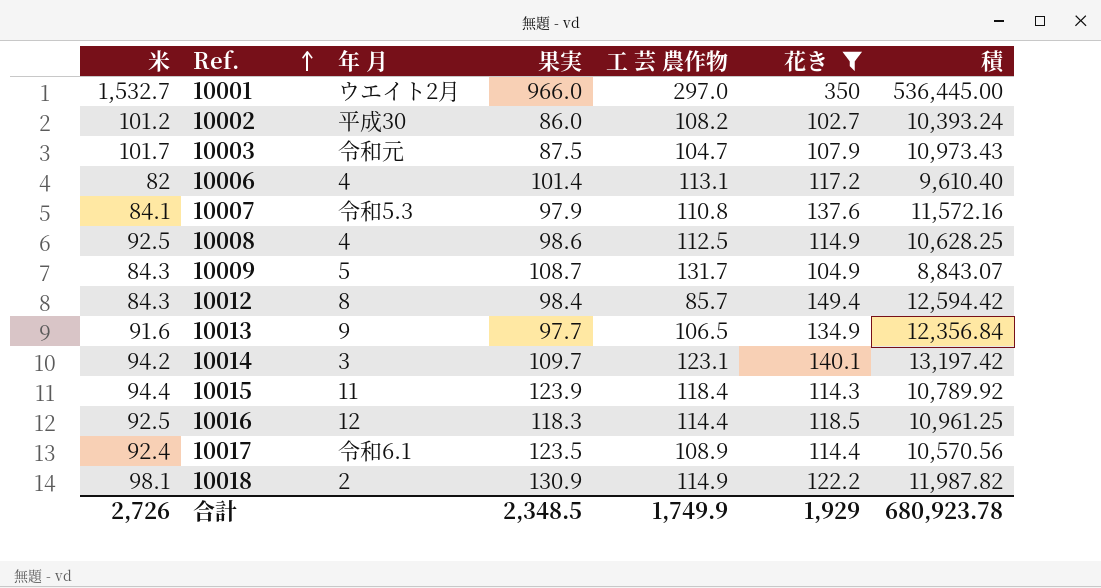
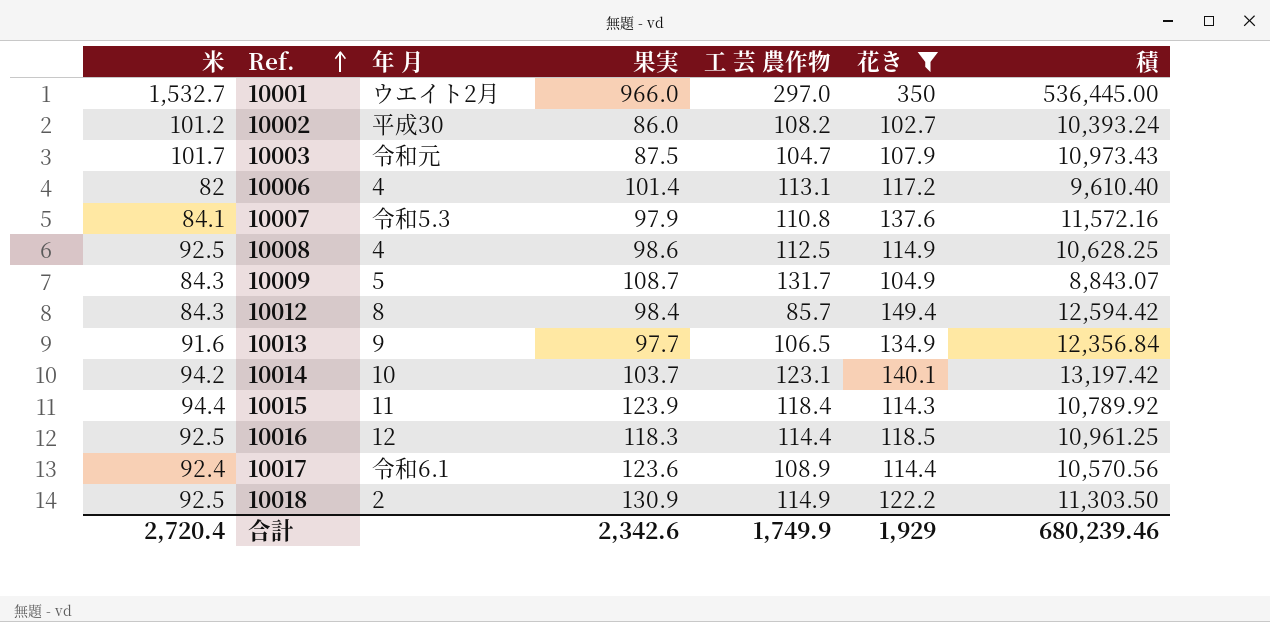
10014 | 年 月: 3 -> 10
10014 | 果実: 109.7 -> 103.7
10017 | 果実: 123.5 -> 123.6
10018 | 米: 98.1 -> 92.5
10018 | 積: 11,987.82 -> 11,303.50
合計 | 米: 2,726 -> 2,720.4
合計 | 果実: 2,348.5 -> 2,342.6
合計 | 積: 680,923.78 -> 680,239.46

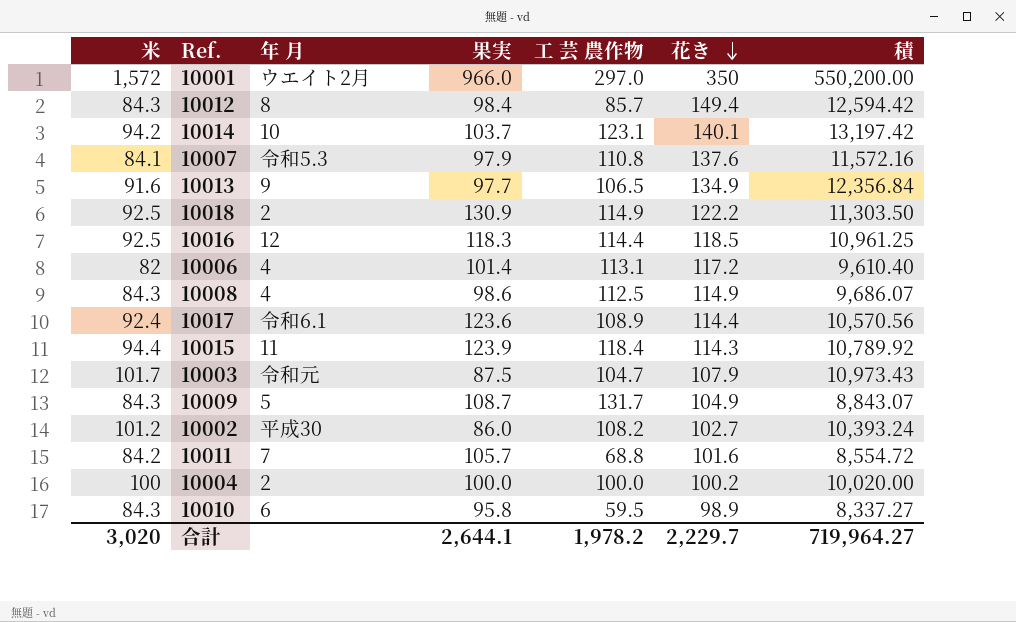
filter: 花き >= 102.7 -> none
row order: Ref. ascending -> 花き descending
10001 | 米: 1,532.7 -> 1,572
10001 | 積: 536,445.00 -> 550,200.00
10008 | 米: 92.5 -> 84.3
10008 | 積: 10,628.25 -> 9,686.07
合計 | 米: 2,720.4 -> 3,020
合計 | 果実: 2,342.6 -> 2,644.1
合計 | 工 芸 農作物: 1,749.9 -> 1,978.2
合計 | 花き: 1,929 -> 2,229.7
合計 | 積: 680,239.46 -> 719,964.27

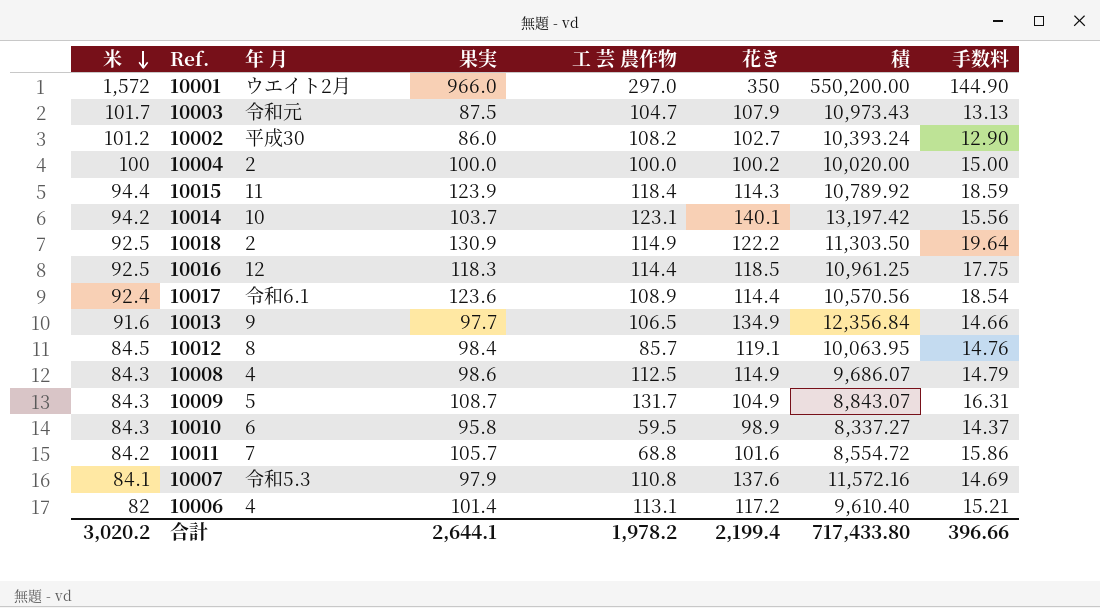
row order: 花き descending -> 米 descending
column 手数料 | formula: none -> [果実] * 0.15
10012 | 米: 84.3 -> 84.5
10012 | 花き: 149.4 -> 119.1
10012 | 積: 12,594.42 -> 10,063.95
合計 | 米: 3,020 -> 3,020.2
合計 | 花き: 2,229.7 -> 2,199.4
合計 | 積: 719,964.27 -> 717,433.80

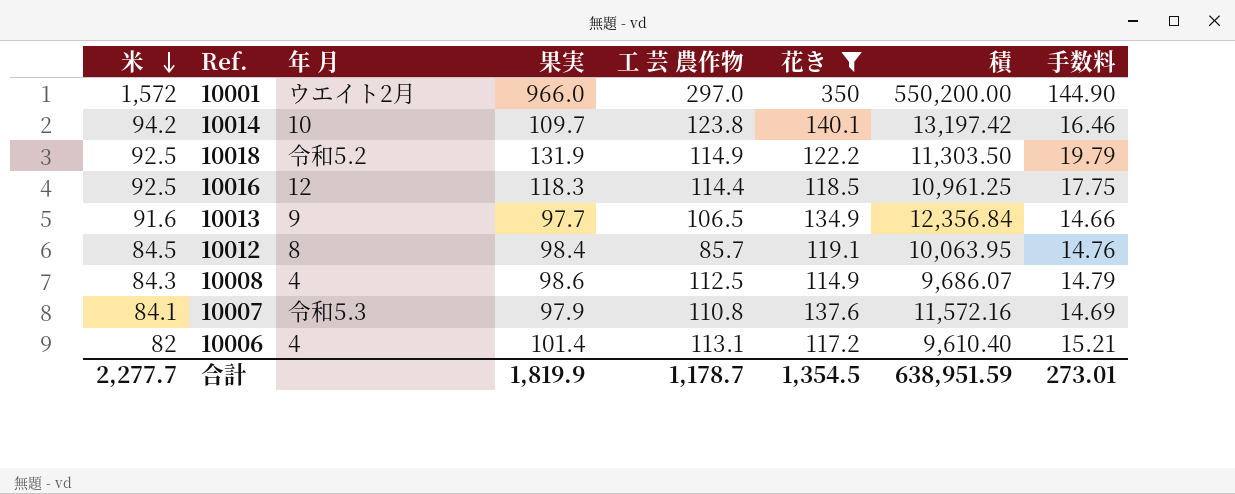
filter: none -> 花き >= 114.9
10014 | 果実: 103.7 -> 109.7
10014 | 工 芸 農作物: 123.1 -> 123.8
10014 | 手数料: 15.56 -> 16.46
10018 | 年 月: 2 -> 令和5.2
10018 | 果実: 130.9 -> 131.9
10018 | 手数料: 19.64 -> 19.79
合計 | 米: 3,020.2 -> 2,277.7
合計 | 果実: 2,644.1 -> 1,819.9
合計 | 工 芸 農作物: 1,978.2 -> 1,178.7
合計 | 花き: 2,199.4 -> 1,354.5
合計 | 積: 717,433.80 -> 638,951.59
合計 | 手数料: 396.66 -> 273.01

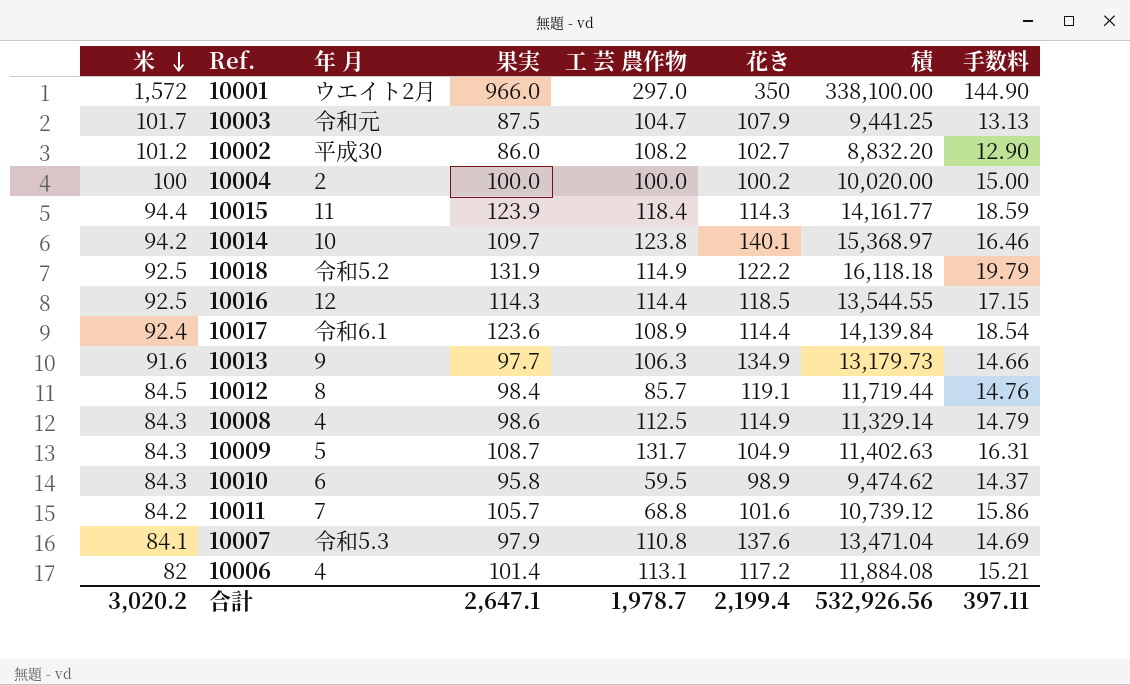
filter: 花き >= 114.9 -> none
column 積 | formula: [米] * [花き] -> [果実] * [花き]
10016 | 果実: 118.3 -> 114.3
10016 | 手数料: 17.75 -> 17.15
10013 | 工 芸 農作物: 106.5 -> 106.3
合計 | 米: 2,277.7 -> 3,020.2
合計 | 果実: 1,819.9 -> 2,647.1
合計 | 工 芸 農作物: 1,178.7 -> 1,978.7
合計 | 花き: 1,354.5 -> 2,199.4
合計 | 積: 638,951.59 -> 532,926.56
合計 | 手数料: 273.01 -> 397.11

